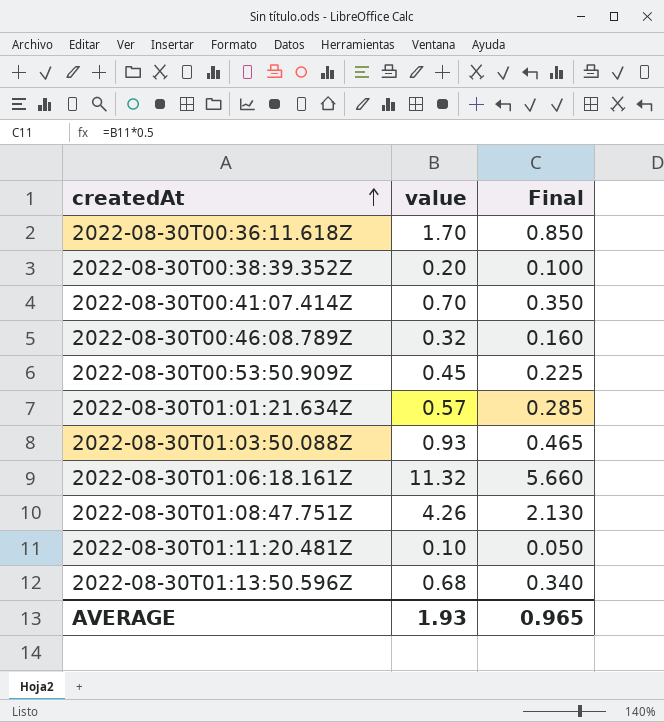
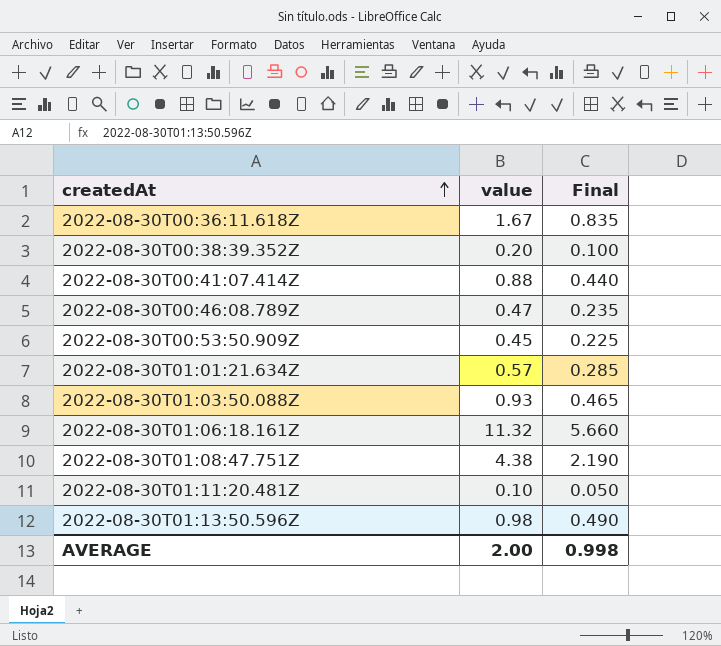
2022-08-30T00:36:11.618Z | value: 1.70 -> 1.67
2022-08-30T00:36:11.618Z | Final: 0.850 -> 0.835
2022-08-30T00:41:07.414Z | value: 0.70 -> 0.88
2022-08-30T00:41:07.414Z | Final: 0.350 -> 0.440
2022-08-30T00:46:08.789Z | value: 0.32 -> 0.47
2022-08-30T00:46:08.789Z | Final: 0.160 -> 0.235
2022-08-30T01:08:47.751Z | value: 4.26 -> 4.38
2022-08-30T01:08:47.751Z | Final: 2.130 -> 2.190
2022-08-30T01:13:50.596Z | value: 0.68 -> 0.98
2022-08-30T01:13:50.596Z | Final: 0.340 -> 0.490
AVERAGE | value: 1.93 -> 2.00
AVERAGE | Final: 0.965 -> 0.998

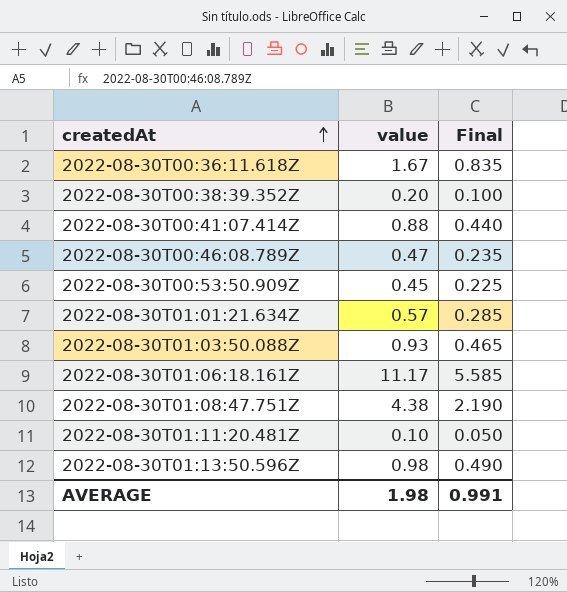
2022-08-30T01:06:18.161Z | value: 11.32 -> 11.17
2022-08-30T01:06:18.161Z | Final: 5.660 -> 5.585
AVERAGE | value: 2.00 -> 1.98
AVERAGE | Final: 0.998 -> 0.991

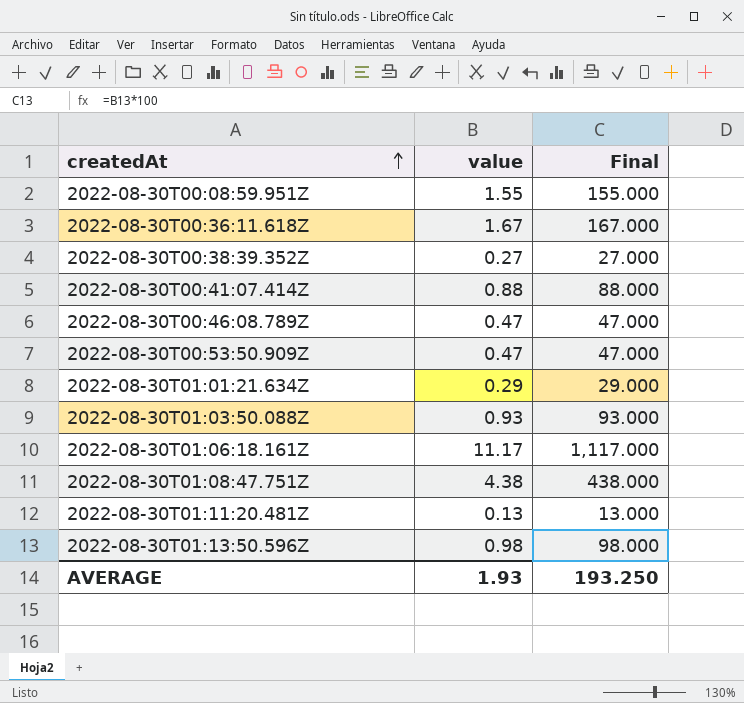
column Final | formula: [value] * 0.5 -> [value] * 100
row 2022-08-30T00:08:59.951Z: none -> 1.55 | 155.000
2022-08-30T00:38:39.352Z | value: 0.20 -> 0.27
2022-08-30T00:53:50.909Z | value: 0.45 -> 0.47
2022-08-30T01:01:21.634Z | value: 0.57 -> 0.29
2022-08-30T01:11:20.481Z | value: 0.10 -> 0.13
AVERAGE | value: 1.98 -> 1.93
AVERAGE | Final: 0.991 -> 193.250

